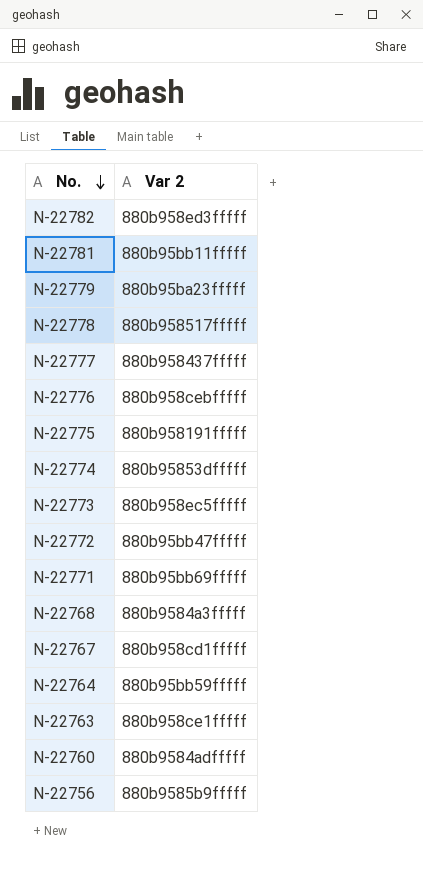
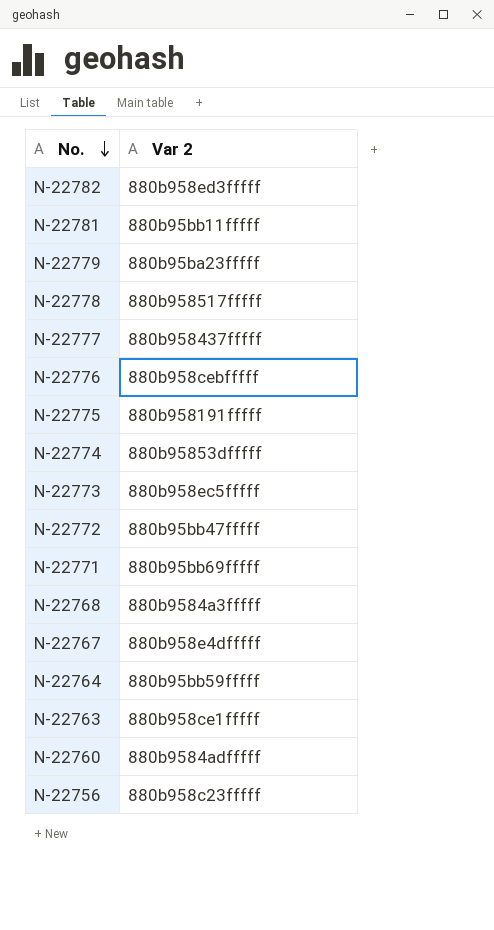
N-22767 | Var 2: 880b958cd1fffff -> 880b958e4dfffff
N-22756 | Var 2: 880b9585b9fffff -> 880b958c23fffff

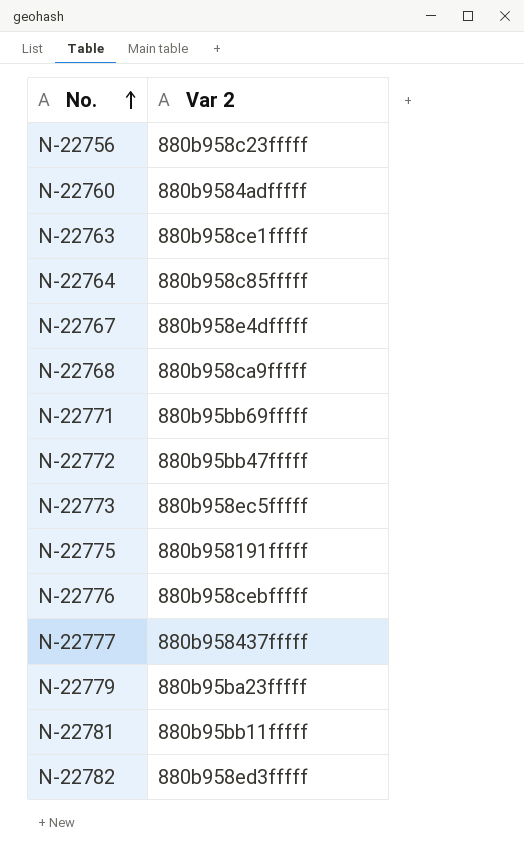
row order: No. descending -> No. ascending
row N-22778: 880b958517fffff -> none
row N-22774: 880b95853dfffff -> none
N-22764 | Var 2: 880b95bb59fffff -> 880b958c85fffff
N-22768 | Var 2: 880b9584a3fffff -> 880b958ca9fffff

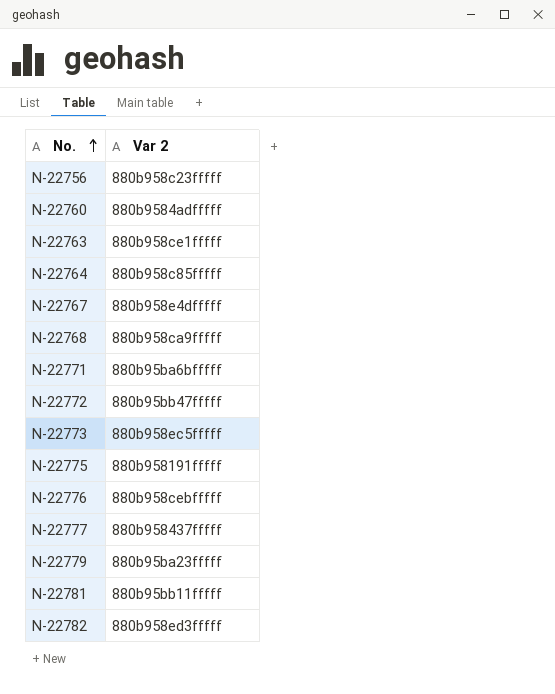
N-22771 | Var 2: 880b95bb69fffff -> 880b95ba6bfffff

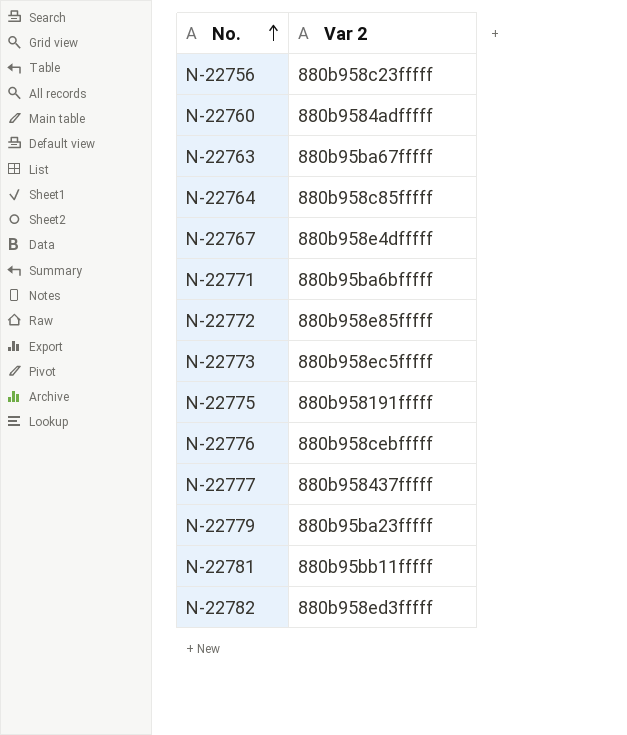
row N-22768: 880b958ca9fffff -> none
N-22763 | Var 2: 880b958ce1fffff -> 880b95ba67fffff
N-22772 | Var 2: 880b95bb47fffff -> 880b958e85fffff

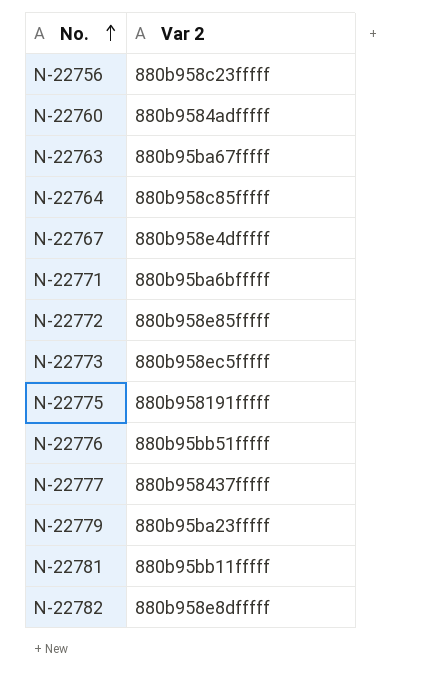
N-22776 | Var 2: 880b958cebfffff -> 880b95bb51fffff
N-22782 | Var 2: 880b958ed3fffff -> 880b958e8dfffff

